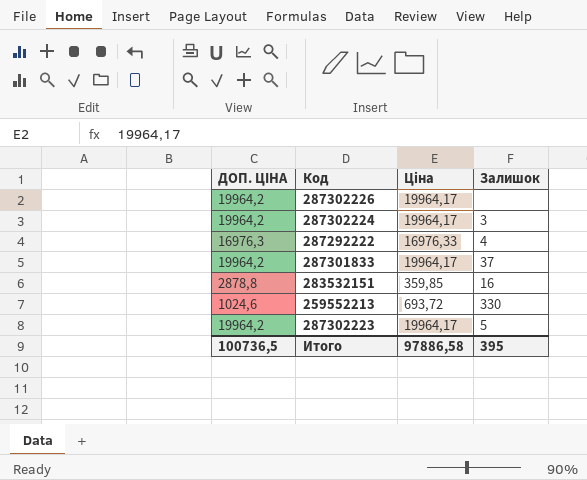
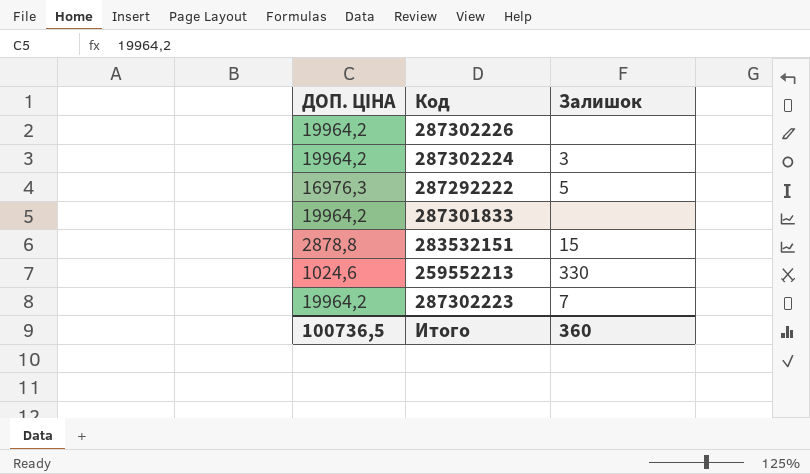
column Ціна | position: 3 -> none
287292222 | Залишок: 4 -> 5
287301833 | Залишок: 37 -> none
283532151 | Залишок: 16 -> 15
287302223 | Залишок: 5 -> 7
Итого | Залишок: 395 -> 360

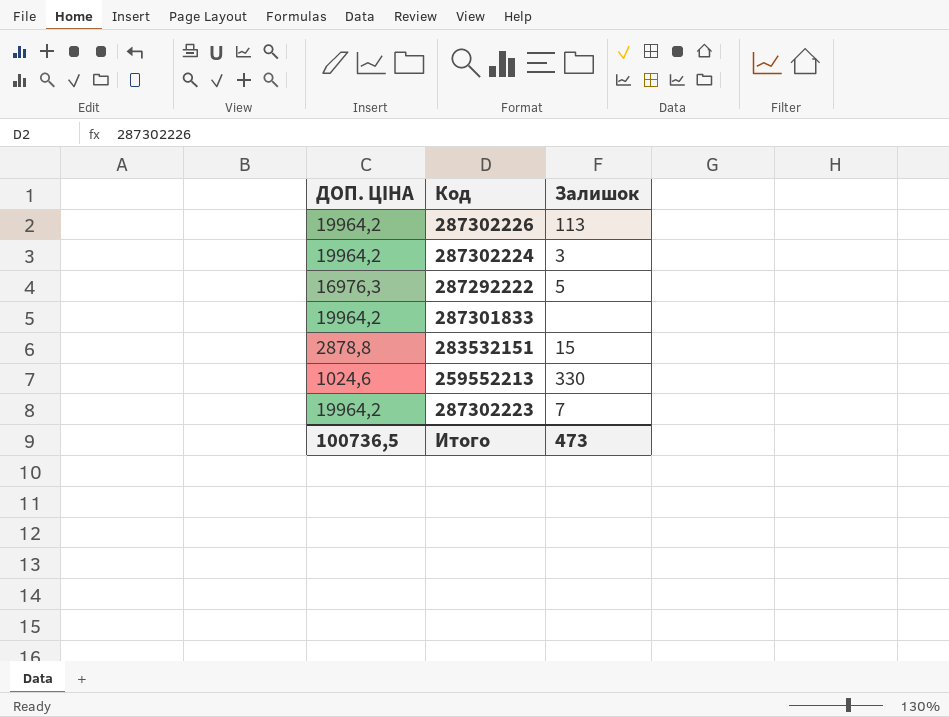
287302226 | Залишок: none -> 113
Итого | Залишок: 360 -> 473

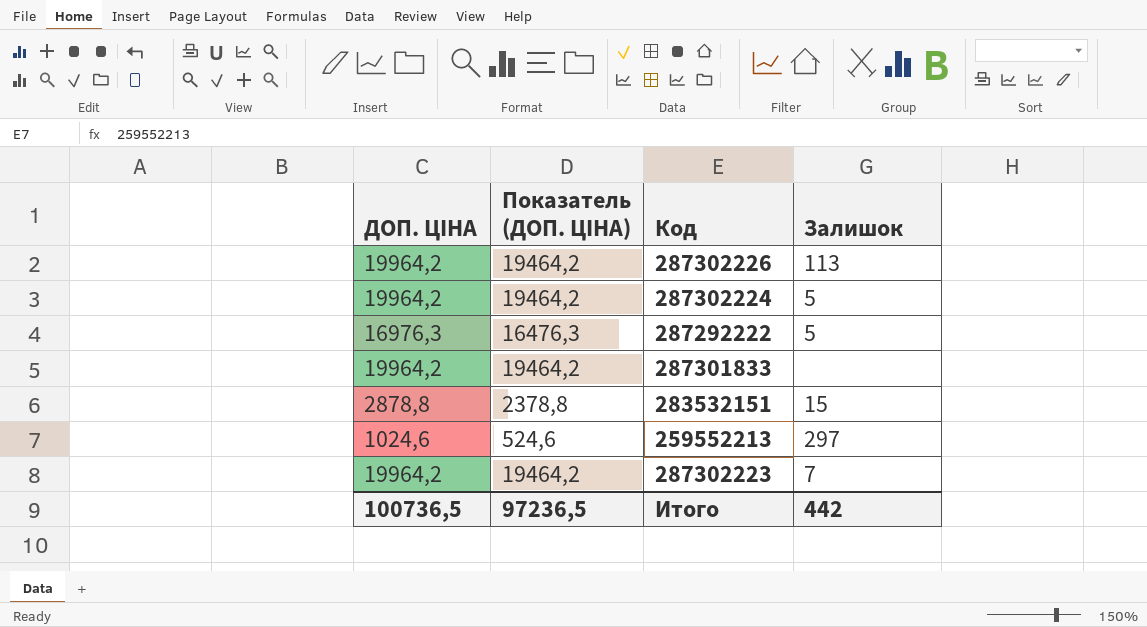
column Показатель (ДОП. ЦІНА) | formula: none -> [ДОП. ЦІНА] - 500
287302224 | Залишок: 3 -> 5
259552213 | Залишок: 330 -> 297
Итого | Залишок: 473 -> 442

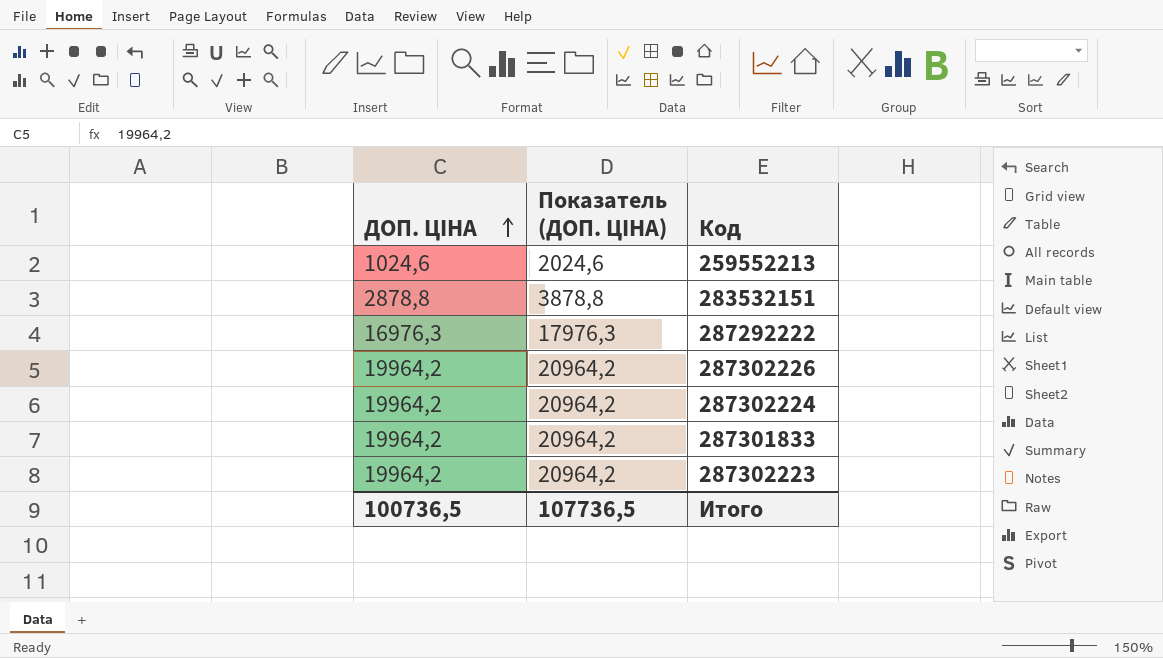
row order: none -> ДОП. ЦІНА ascending
column Залишок | position: 4 -> none
column Показатель (ДОП. ЦІНА) | formula: [ДОП. ЦІНА] - 500 -> [ДОП. ЦІНА] + 1000
Итого | Показатель (ДОП. ЦІНА): 97236,5 -> 107736,5

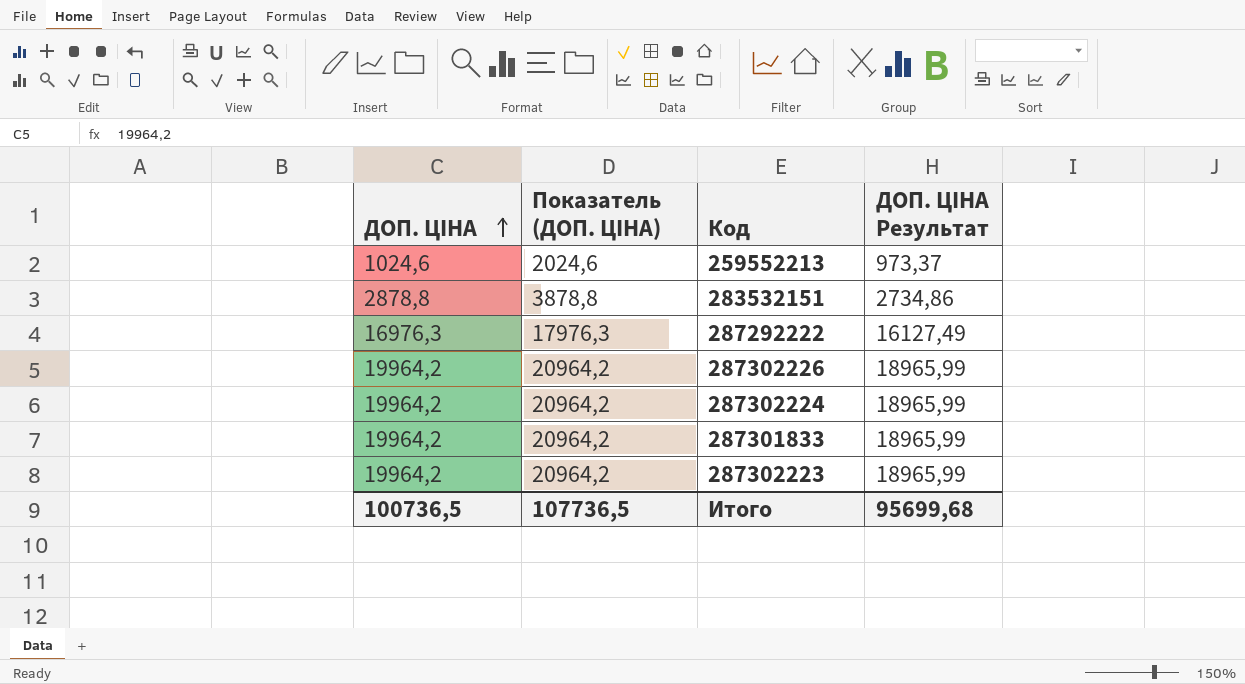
column ДОП. ЦІНА Результат | formula: none -> [ДОП. ЦІНА] * 0,95

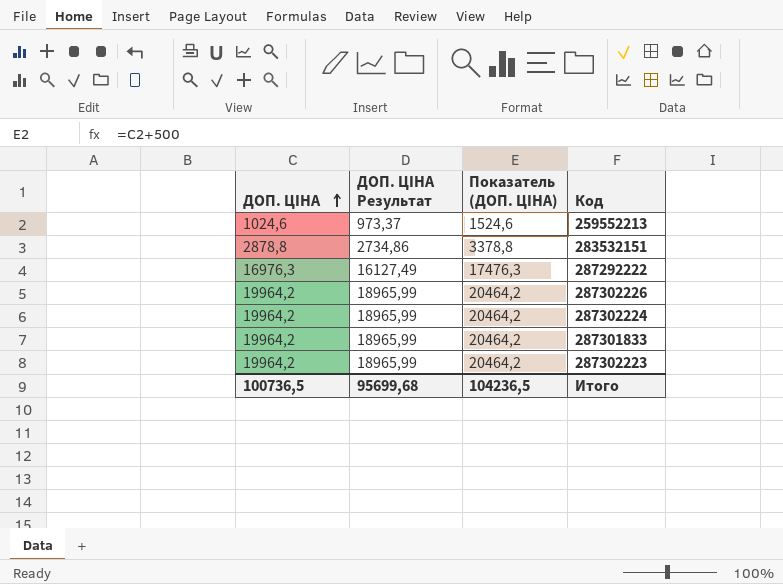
column ДОП. ЦІНА Результат | position: 4 -> 2
column Показатель (ДОП. ЦІНА) | formula: [ДОП. ЦІНА] + 1000 -> [ДОП. ЦІНА] + 500
Итого | Показатель (ДОП. ЦІНА): 107736,5 -> 104236,5

